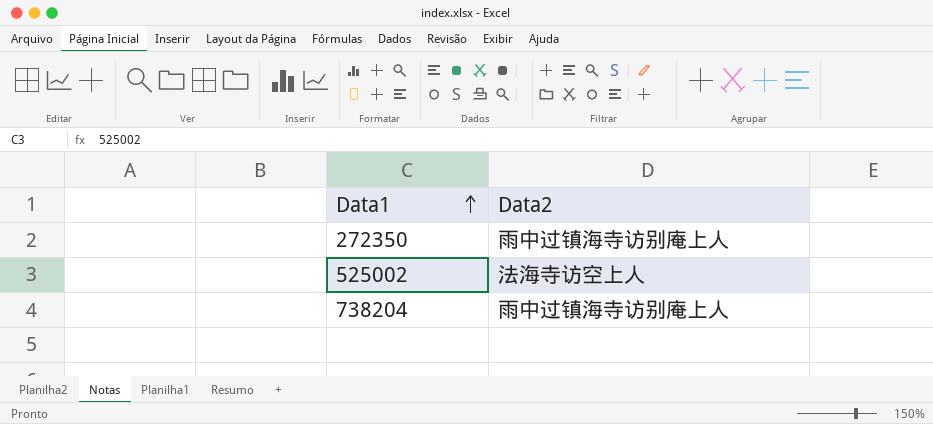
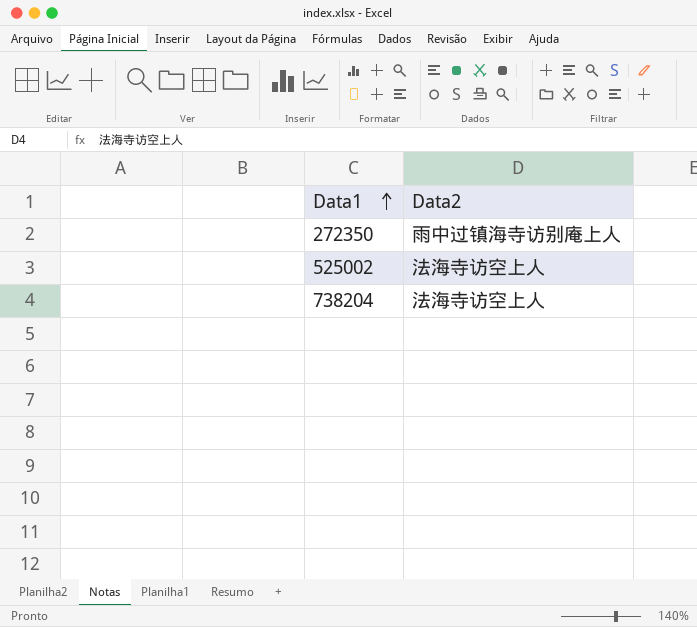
738204 | Data2: 雨中过镇海寺访别庵上人 -> 法海寺访空上人

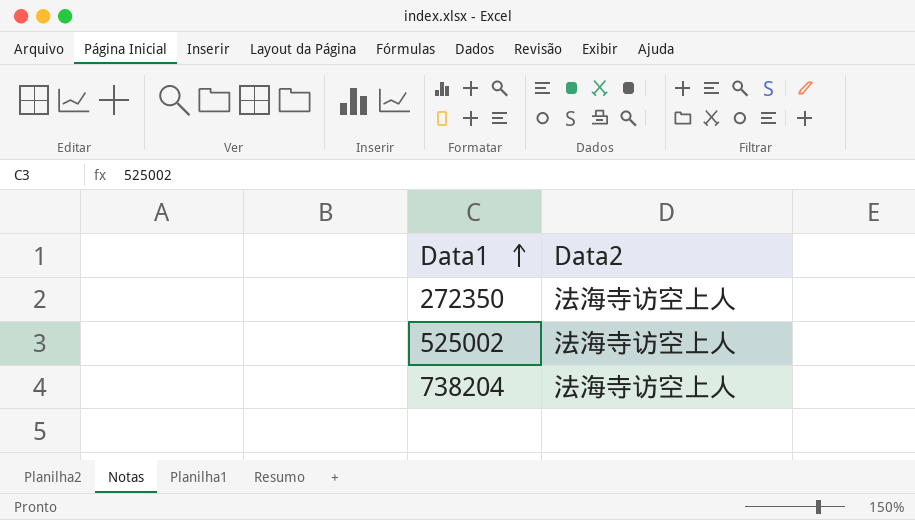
272350 | Data2: 雨中过镇海寺访别庵上人 -> 法海寺访空上人

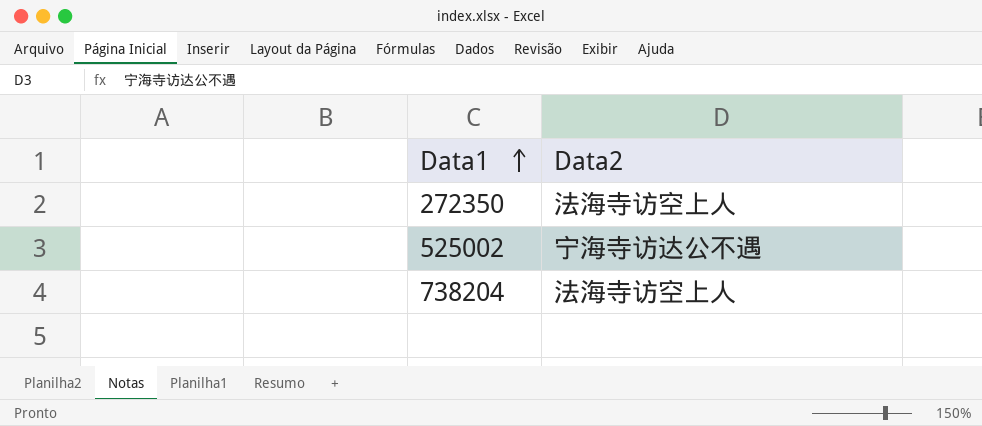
525002 | Data2: 法海寺访空上人 -> 宁海寺访达公不遇

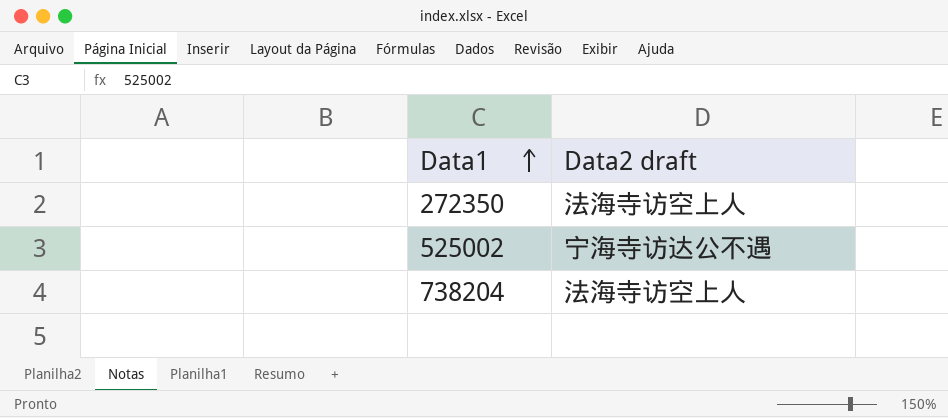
column name: Data2 -> Data2 draft

